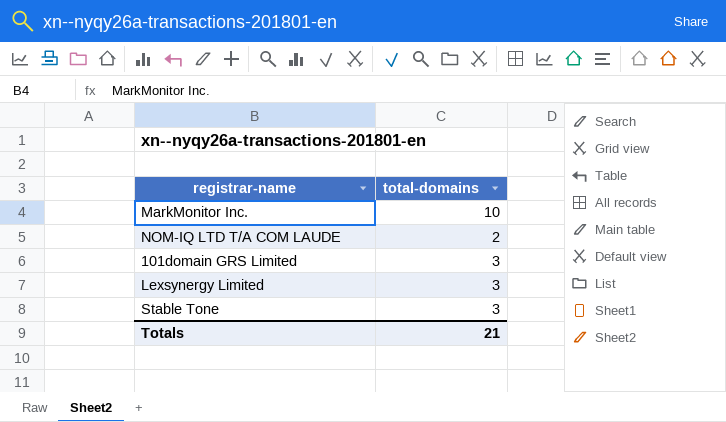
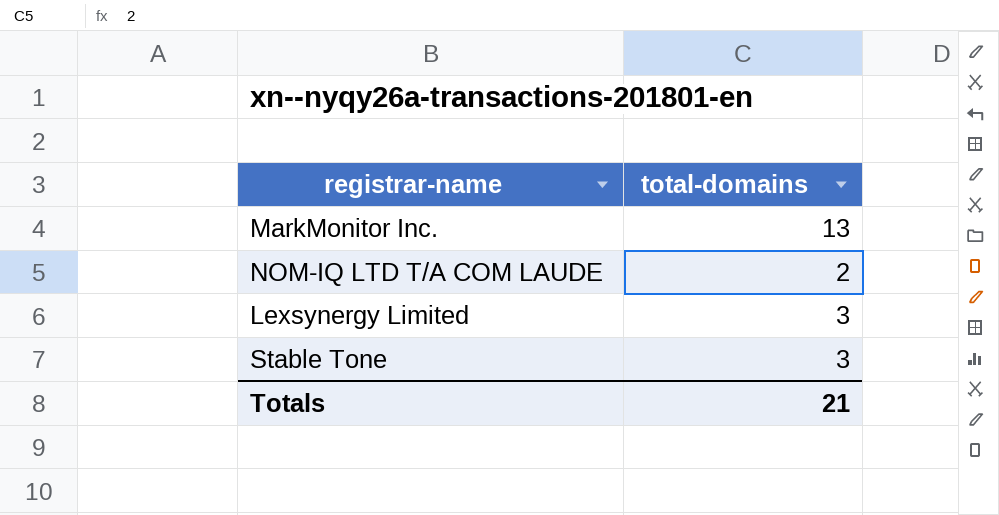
row 101domain GRS Limited: 3 -> none
MarkMonitor Inc. | total-domains: 10 -> 13

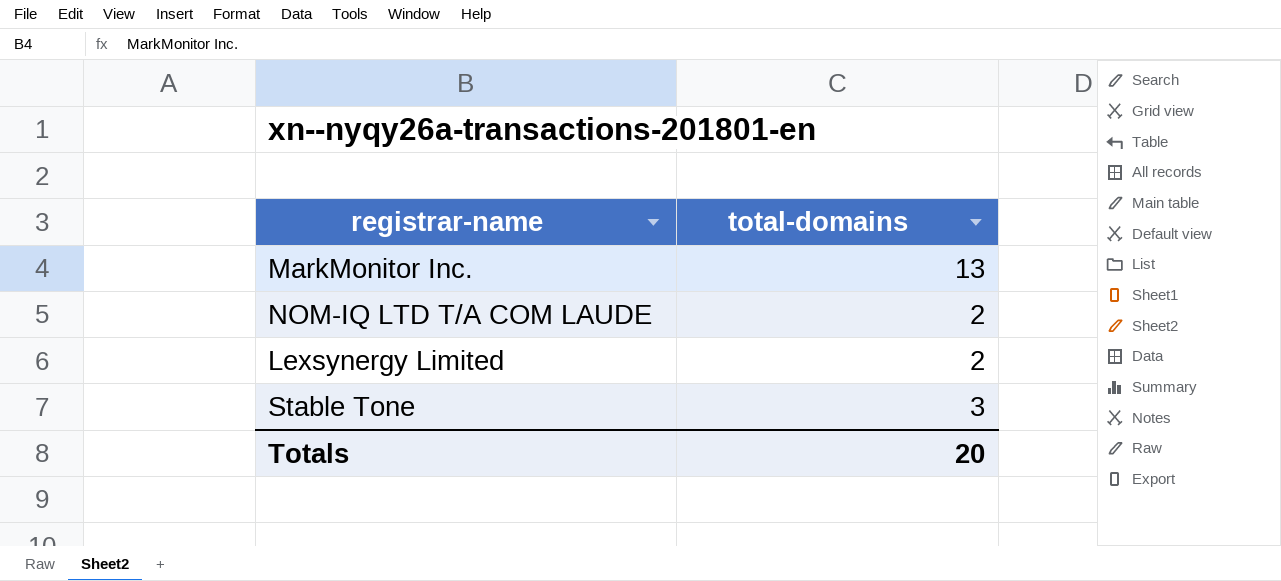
Lexsynergy Limited | total-domains: 3 -> 2
Totals | total-domains: 21 -> 20

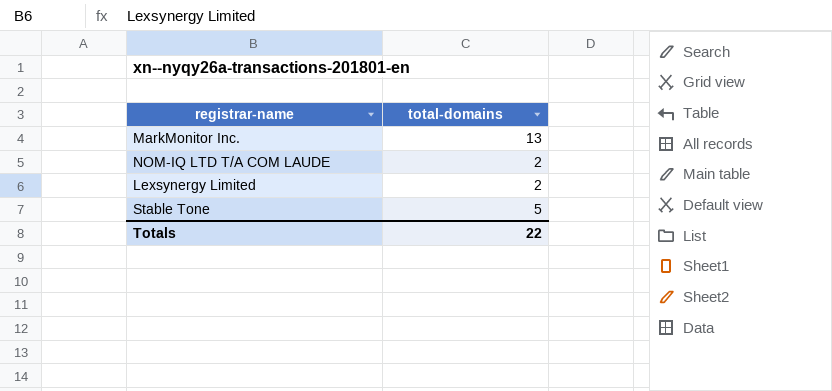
Stable Tone | total-domains: 3 -> 5
Totals | total-domains: 20 -> 22

